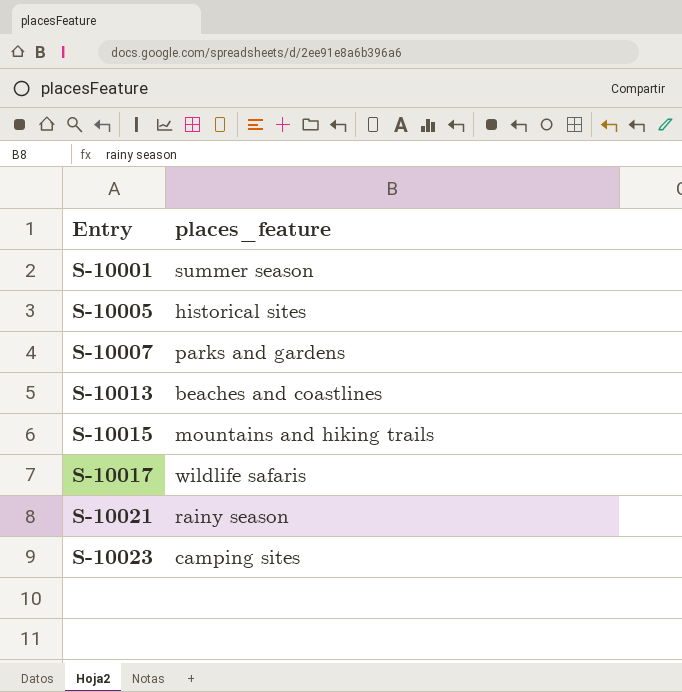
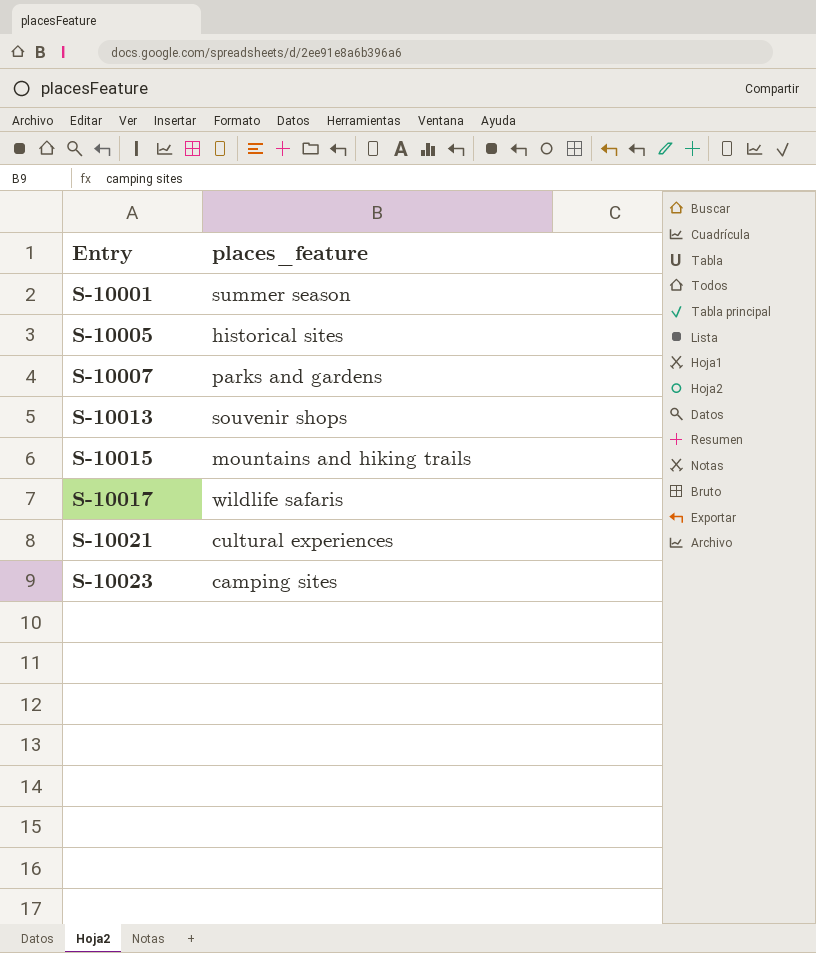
S-10013 | places_feature: beaches and coastlines -> souvenir shops
S-10021 | places_feature: rainy season -> cultural experiences

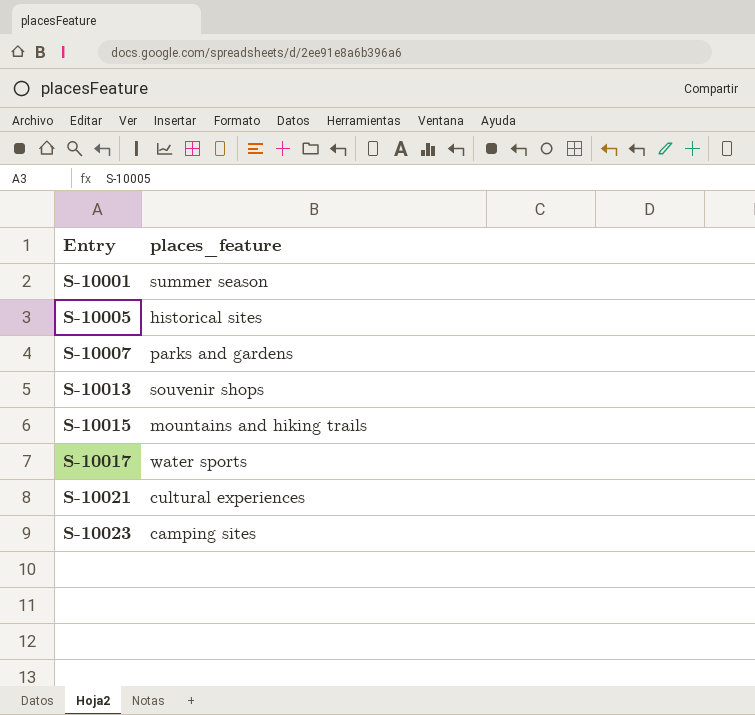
S-10017 | places_feature: wildlife safaris -> water sports

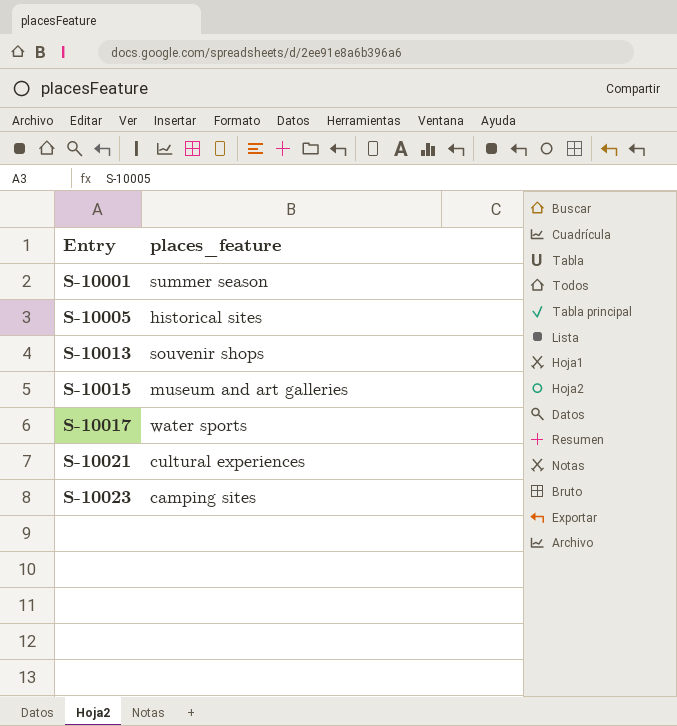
row S-10007: parks and gardens -> none
S-10015 | places_feature: mountains and hiking trails -> museum and art galleries

